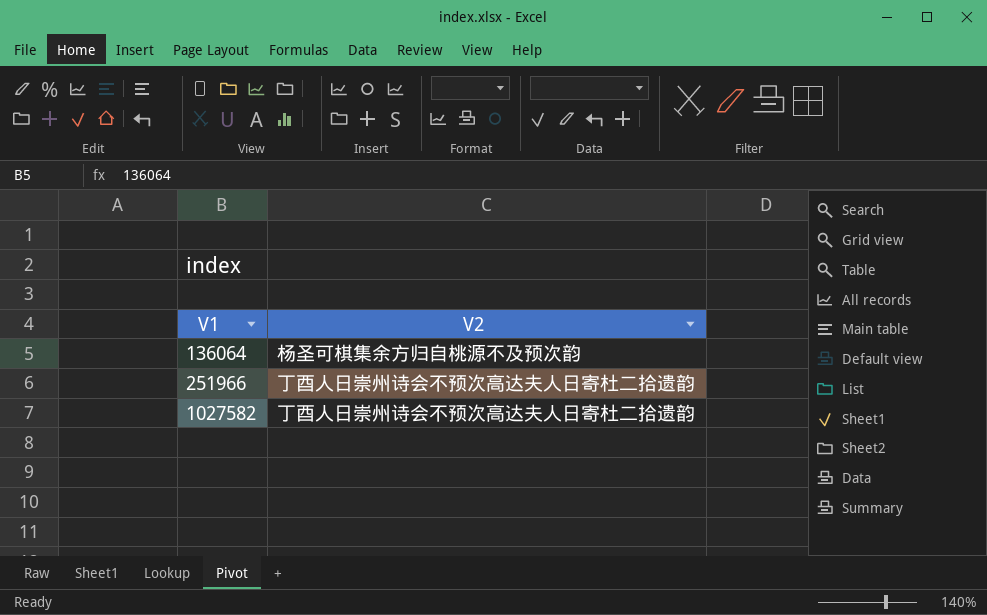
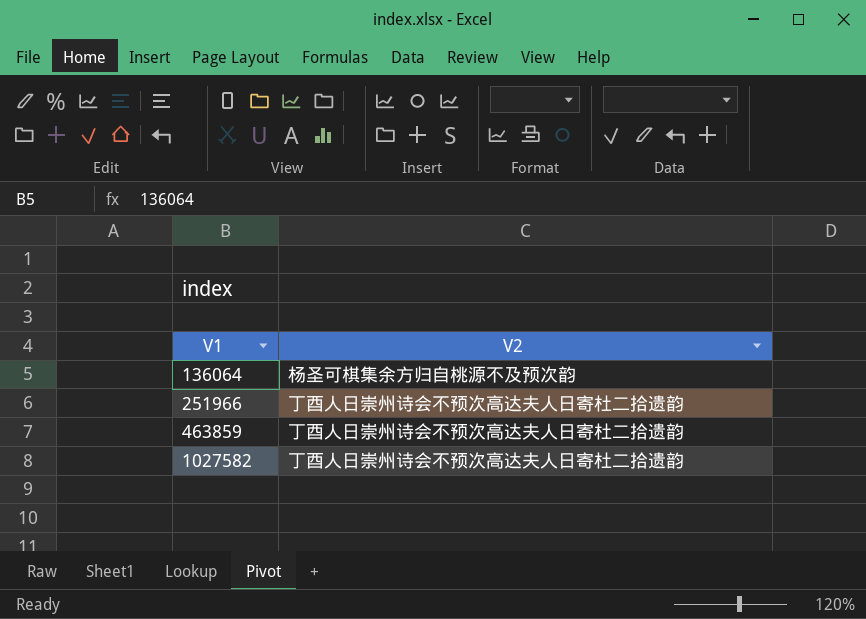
row 463859: none -> 丁酉人日崇州诗会不预次高达夫人日寄杜二拾遗韵

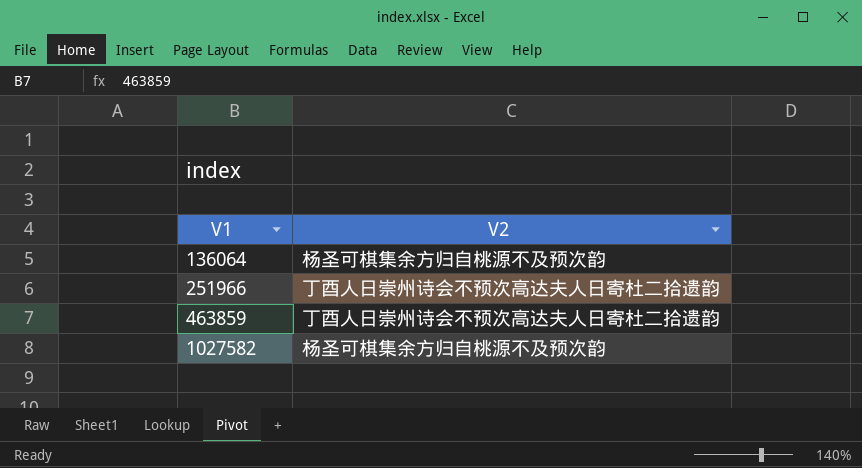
1027582 | V2: 丁酉人日崇州诗会不预次高达夫人日寄杜二拾遗韵 -> 杨圣可棋集余方归自桃源不及预次韵

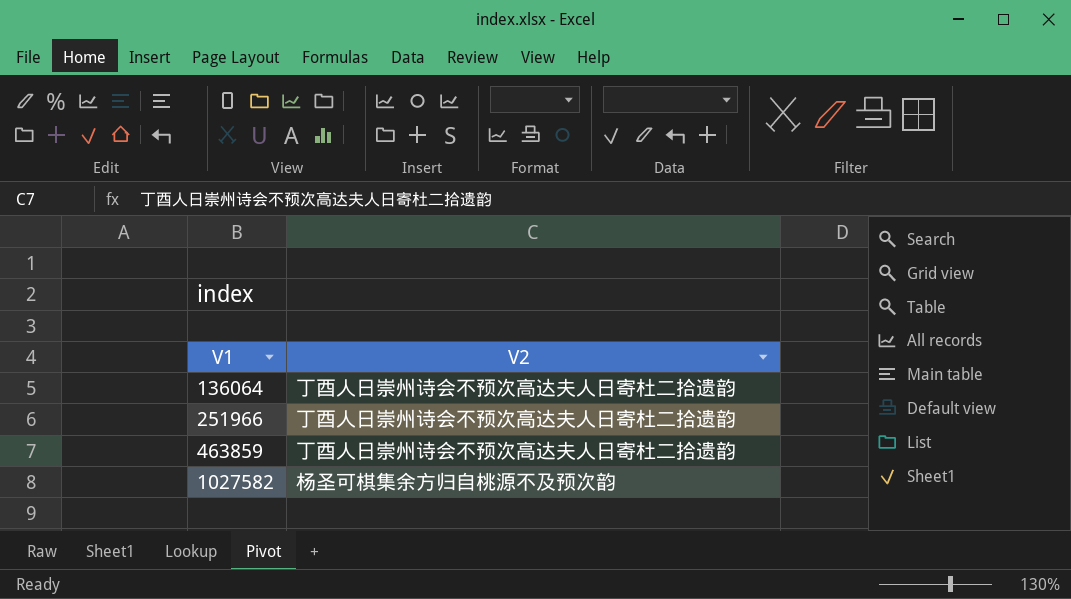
136064 | V2: 杨圣可棋集余方归自桃源不及预次韵 -> 丁酉人日崇州诗会不预次高达夫人日寄杜二拾遗韵

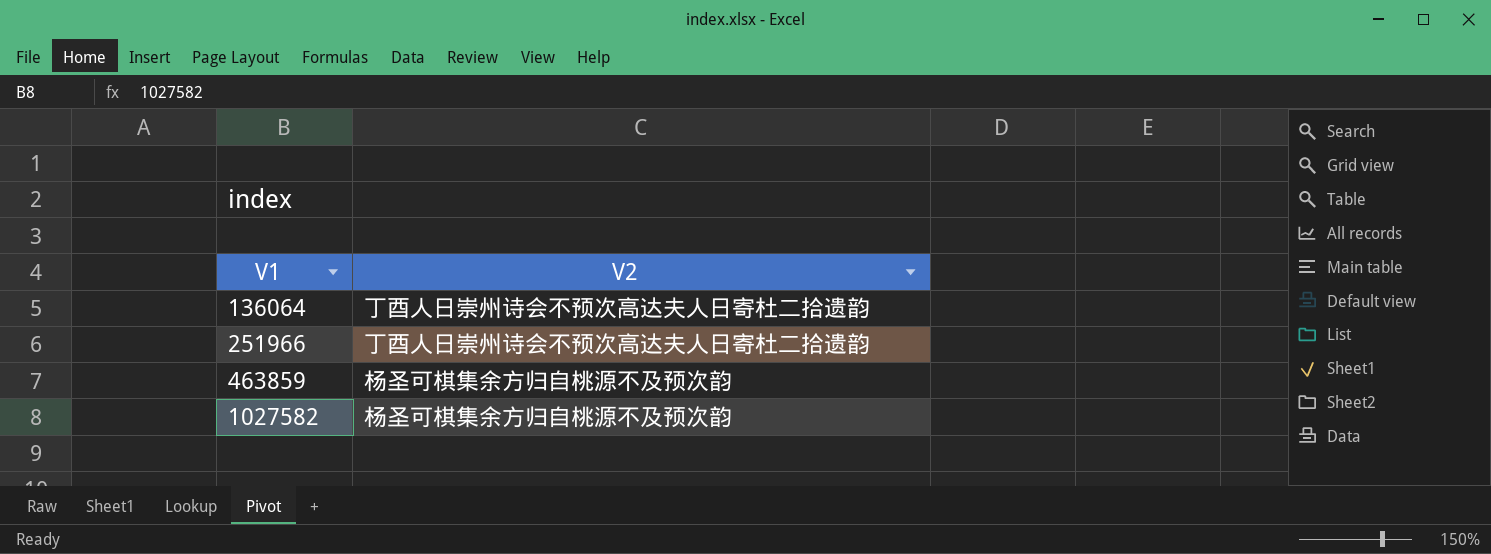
463859 | V2: 丁酉人日崇州诗会不预次高达夫人日寄杜二拾遗韵 -> 杨圣可棋集余方归自桃源不及预次韵

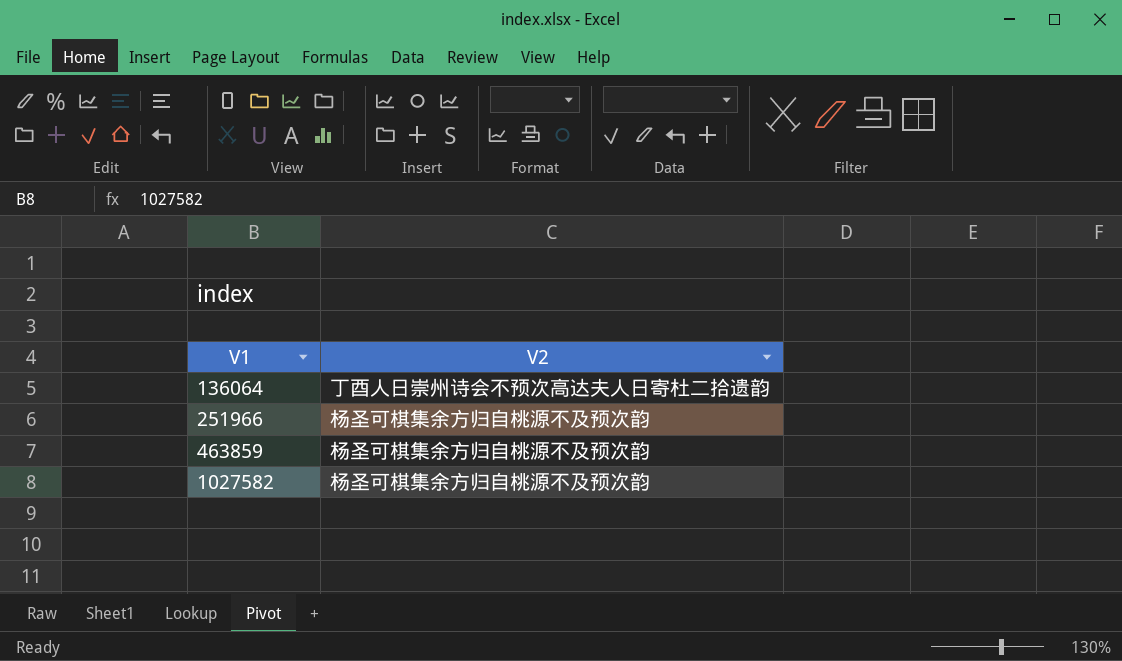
251966 | V2: 丁酉人日崇州诗会不预次高达夫人日寄杜二拾遗韵 -> 杨圣可棋集余方归自桃源不及预次韵

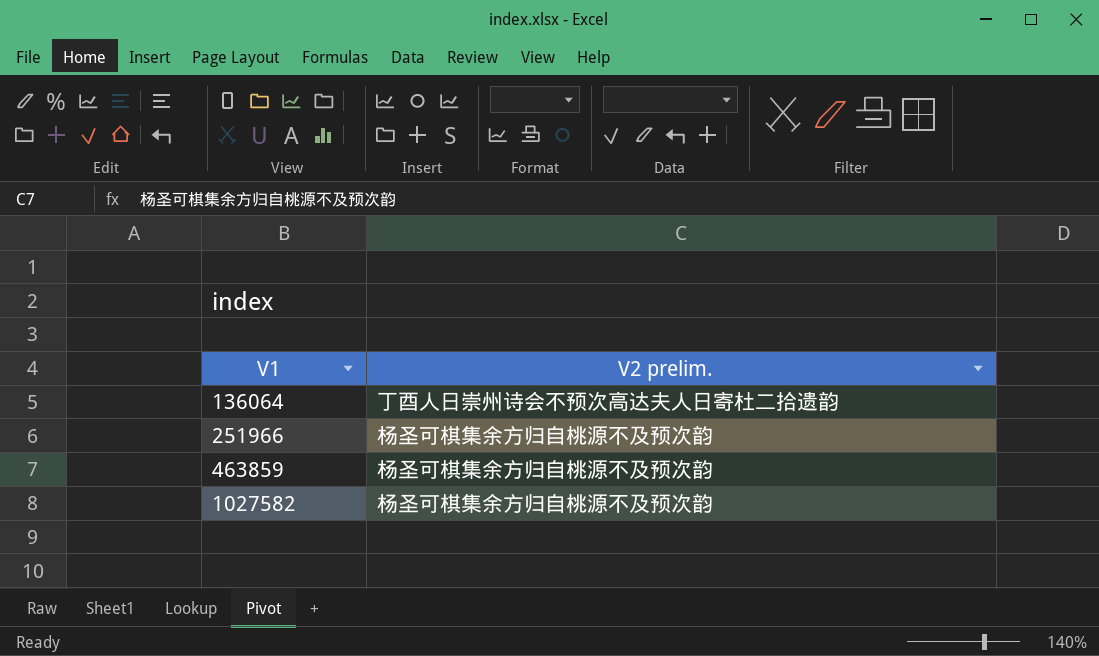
column name: V2 -> V2 prelim.

